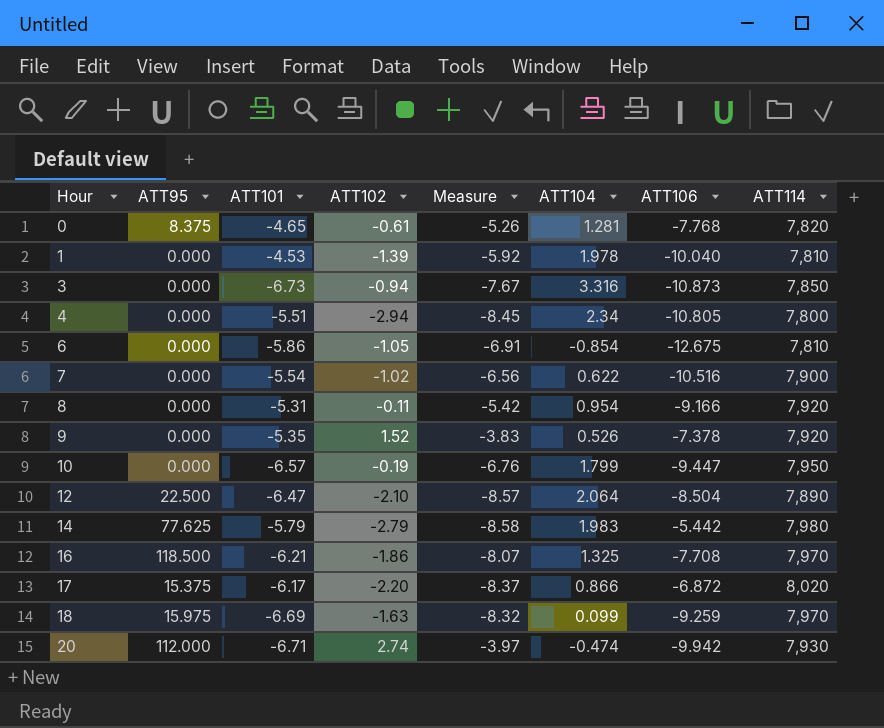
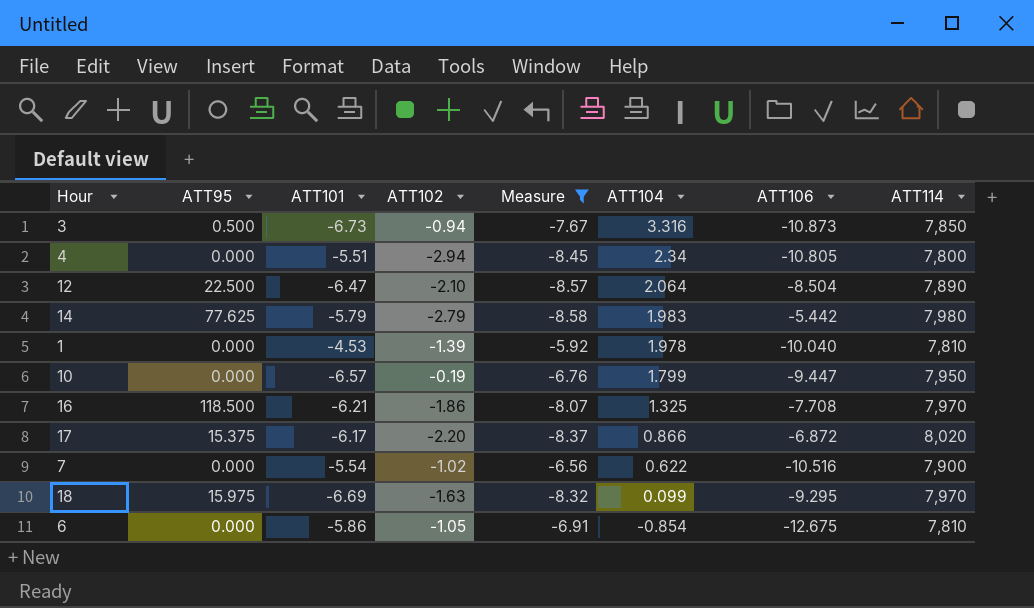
filter: none -> Measure <= -5.92
row order: Hour ascending -> ATT104 descending
3 | ATT95: 0.000 -> 0.500
18 | ATT106: -9.259 -> -9.295

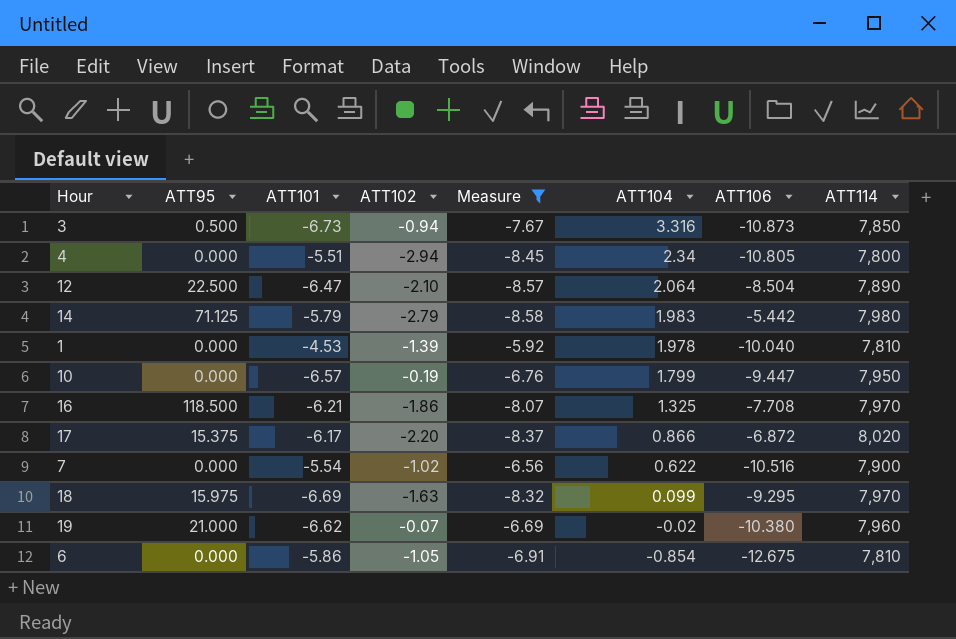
14 | ATT95: 77.625 -> 71.125
row 19: none -> 21.000 | -6.62 | -0.07 | -6.69 | -0.02 | -10.380 | 7,960

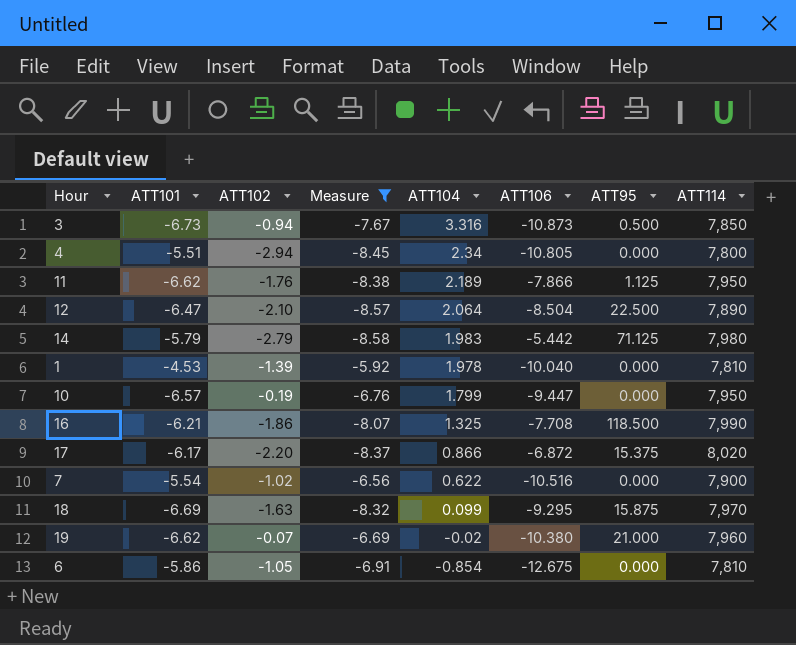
column ATT95 | position: 2 -> 7
row 11: none -> -6.62 | -1.76 | -8.38 | 2.189 | -7.866 | 1.125 | 7,950
16 | ATT114: 7,970 -> 7,990
18 | ATT95: 15.975 -> 15.875

